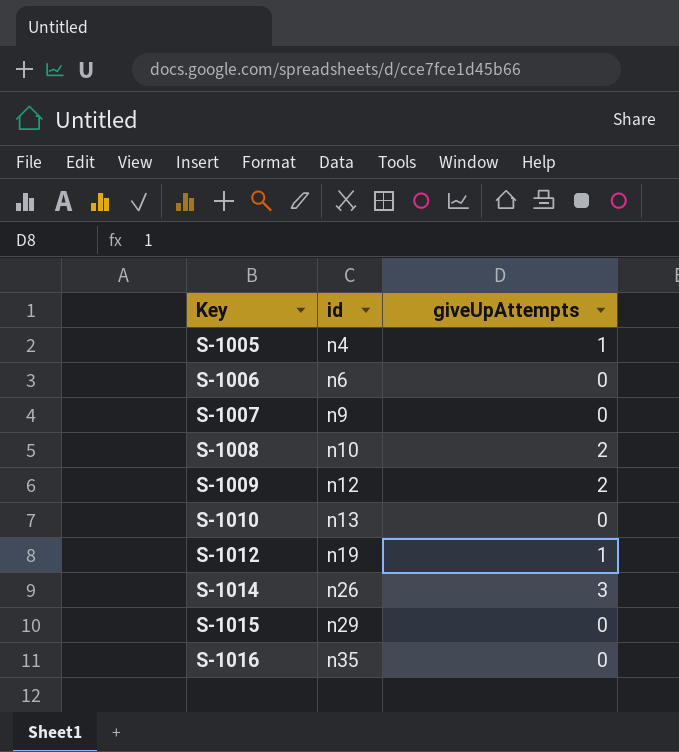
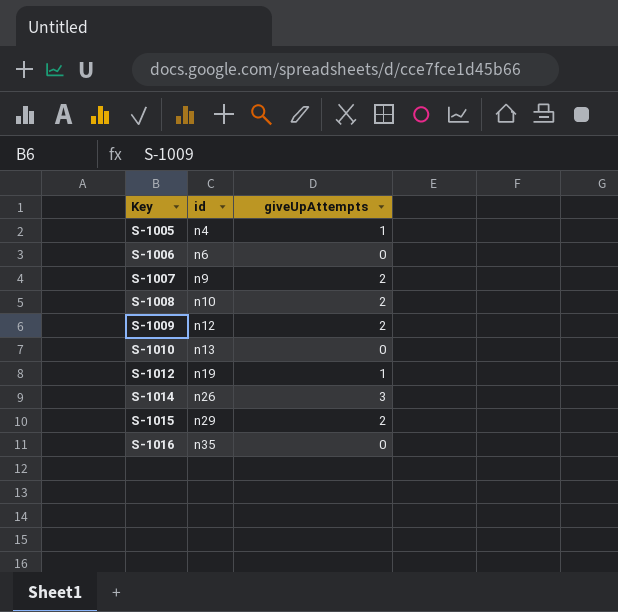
S-1007 | giveUpAttempts: 0 -> 2
S-1015 | giveUpAttempts: 0 -> 2

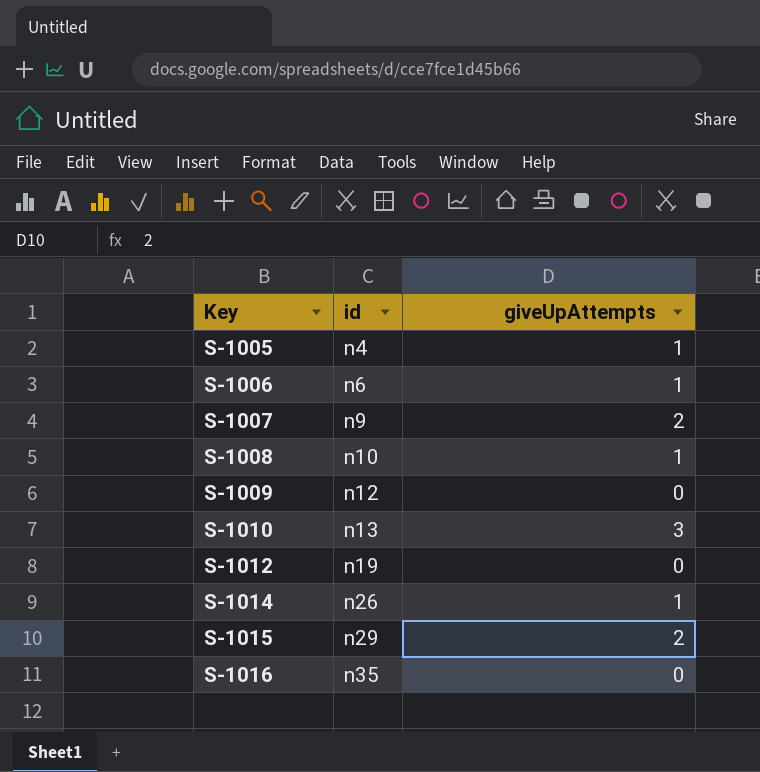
S-1006 | giveUpAttempts: 0 -> 1
S-1008 | giveUpAttempts: 2 -> 1
S-1009 | giveUpAttempts: 2 -> 0
S-1010 | giveUpAttempts: 0 -> 3
S-1012 | giveUpAttempts: 1 -> 0
S-1014 | giveUpAttempts: 3 -> 1

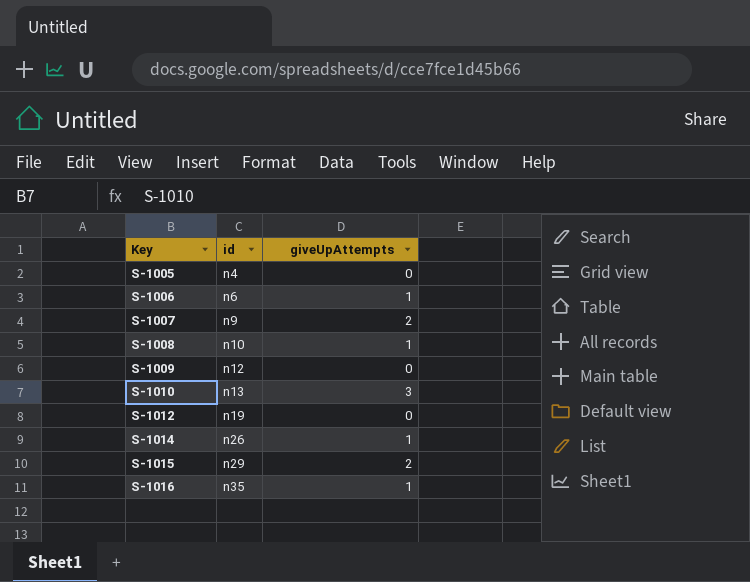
S-1005 | giveUpAttempts: 1 -> 0
S-1016 | giveUpAttempts: 0 -> 1

